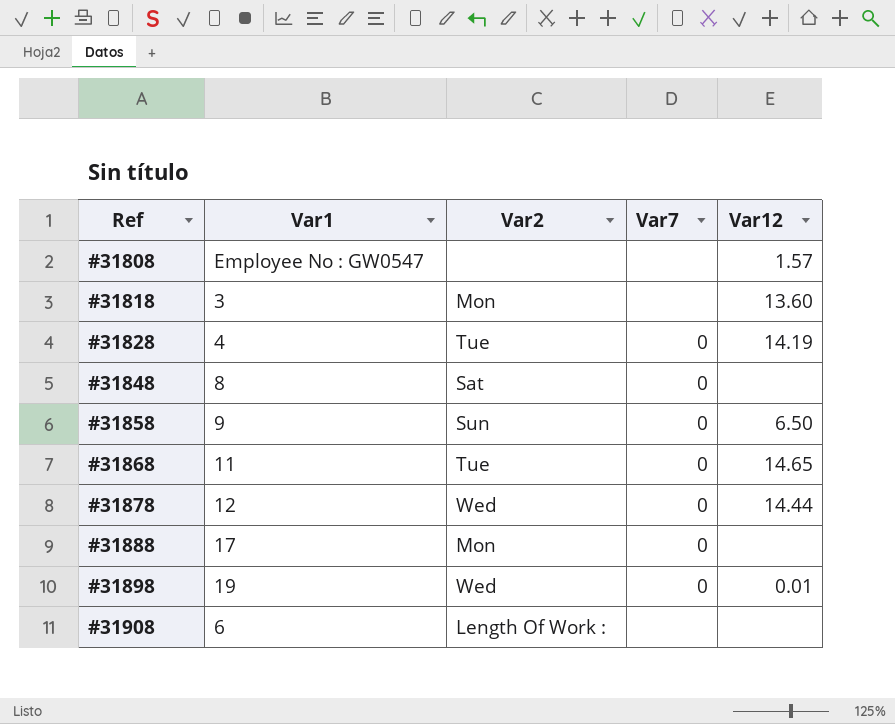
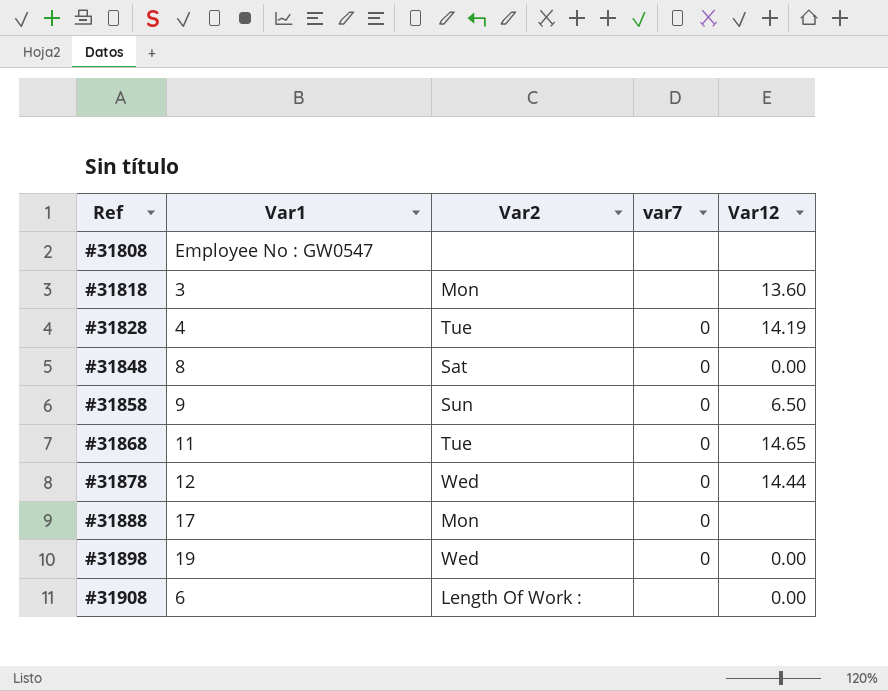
column name: Var7 -> var7
#31808 | Var12: 1.57 -> none
#31848 | Var12: none -> 0.00
#31898 | Var12: 0.01 -> 0.00
#31908 | Var12: none -> 0.00

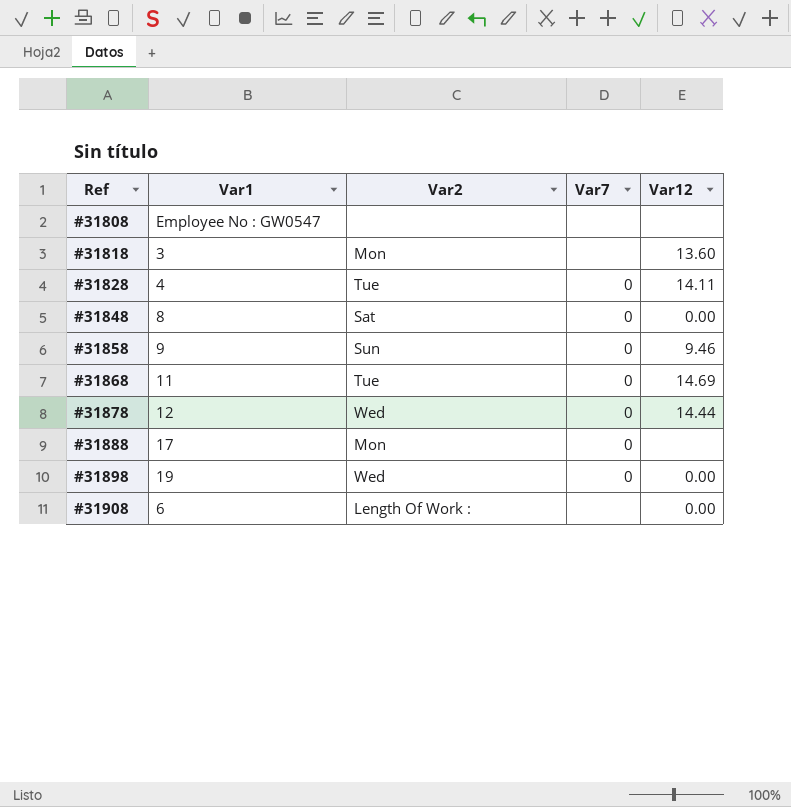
column name: var7 -> Var7
#31828 | Var12: 14.19 -> 14.11
#31858 | Var12: 6.50 -> 9.46
#31868 | Var12: 14.65 -> 14.69

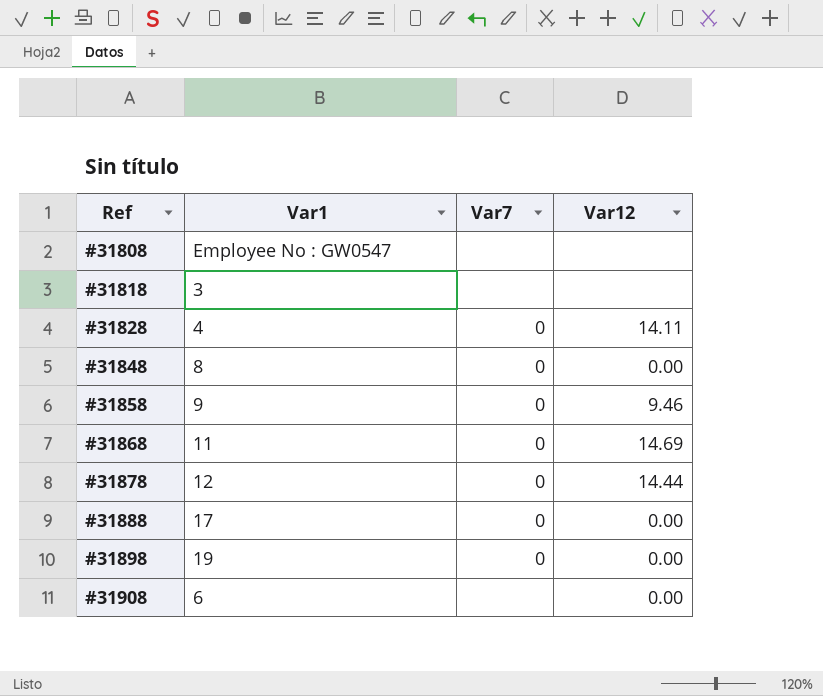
column Var2 | position: 3 -> none
#31818 | Var12: 13.60 -> none
#31888 | Var12: none -> 0.00

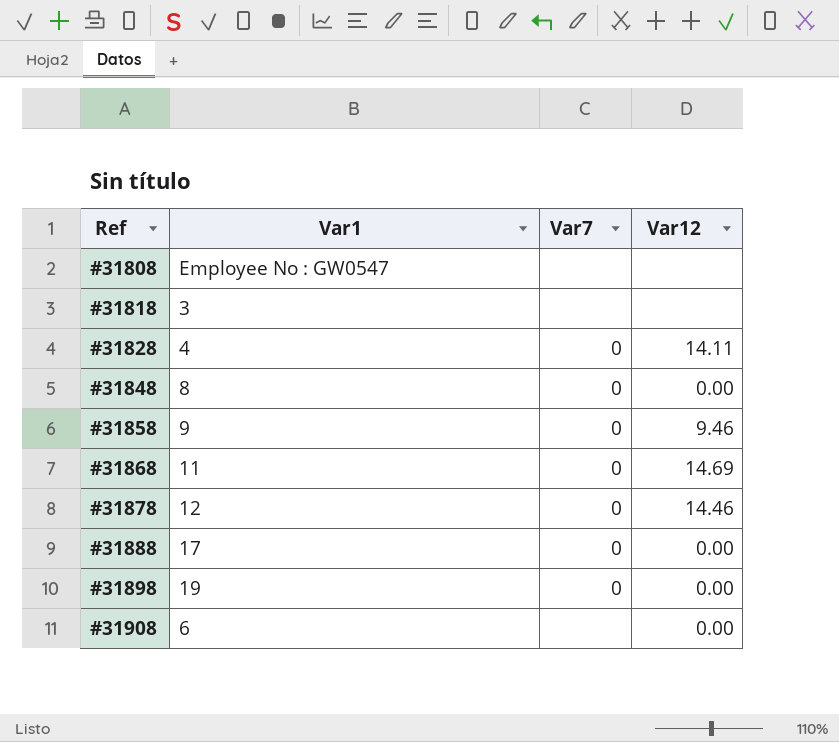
#31878 | Var12: 14.44 -> 14.46

